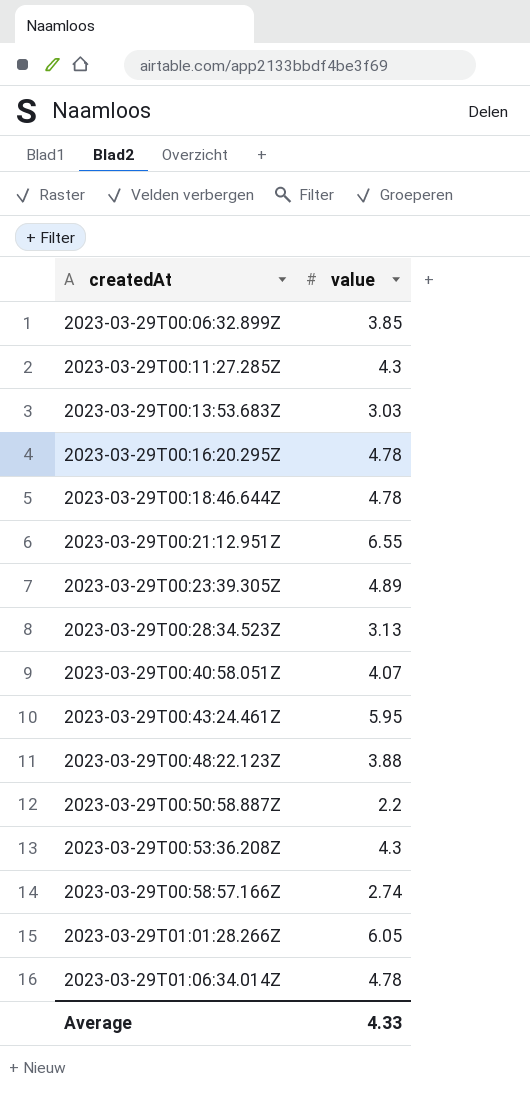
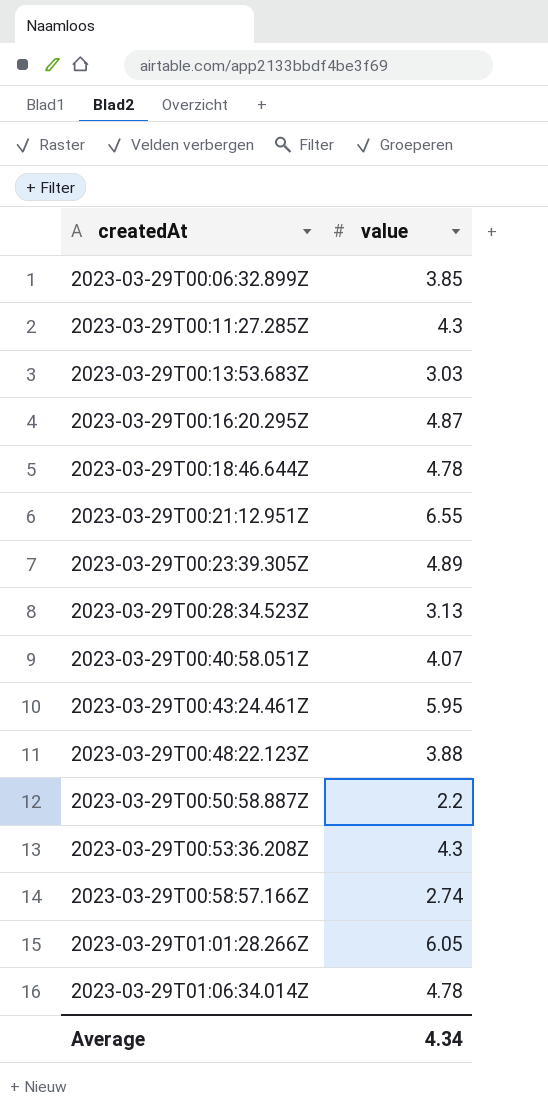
2023-03-29T00:16:20.295Z | value: 4.78 -> 4.87
Average | value: 4.33 -> 4.34

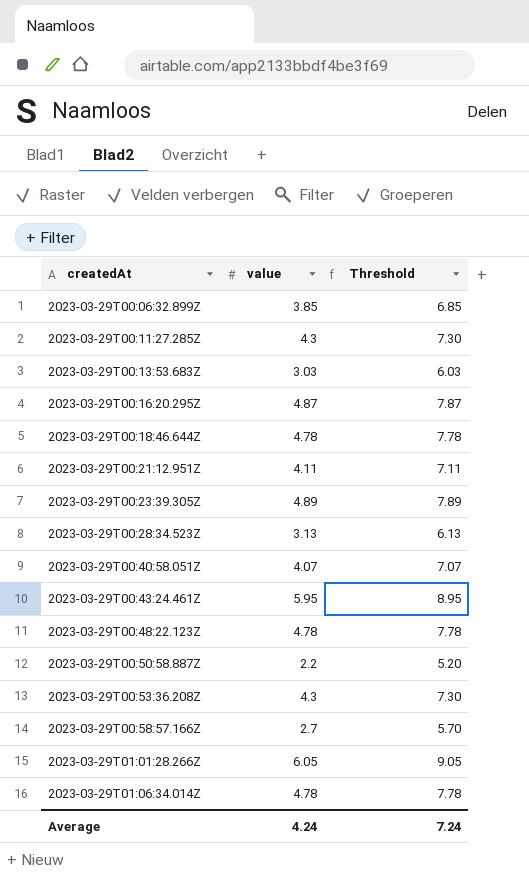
column Threshold | formula: none -> [value] + 3
2023-03-29T00:21:12.951Z | value: 6.55 -> 4.11
2023-03-29T00:48:22.123Z | value: 3.88 -> 4.78
2023-03-29T00:58:57.166Z | value: 2.74 -> 2.7
Average | value: 4.34 -> 4.24

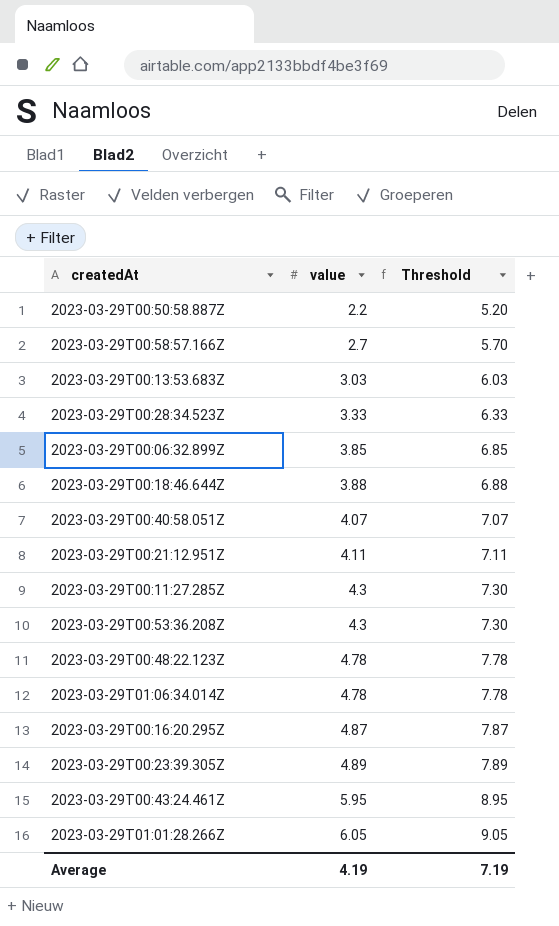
row order: createdAt ascending -> value ascending
2023-03-29T00:28:34.523Z | value: 3.13 -> 3.33
2023-03-29T00:28:34.523Z | Threshold: 6.13 -> 6.33
2023-03-29T00:18:46.644Z | value: 4.78 -> 3.88
2023-03-29T00:18:46.644Z | Threshold: 7.78 -> 6.88
Average | value: 4.24 -> 4.19
Average | Threshold: 7.24 -> 7.19

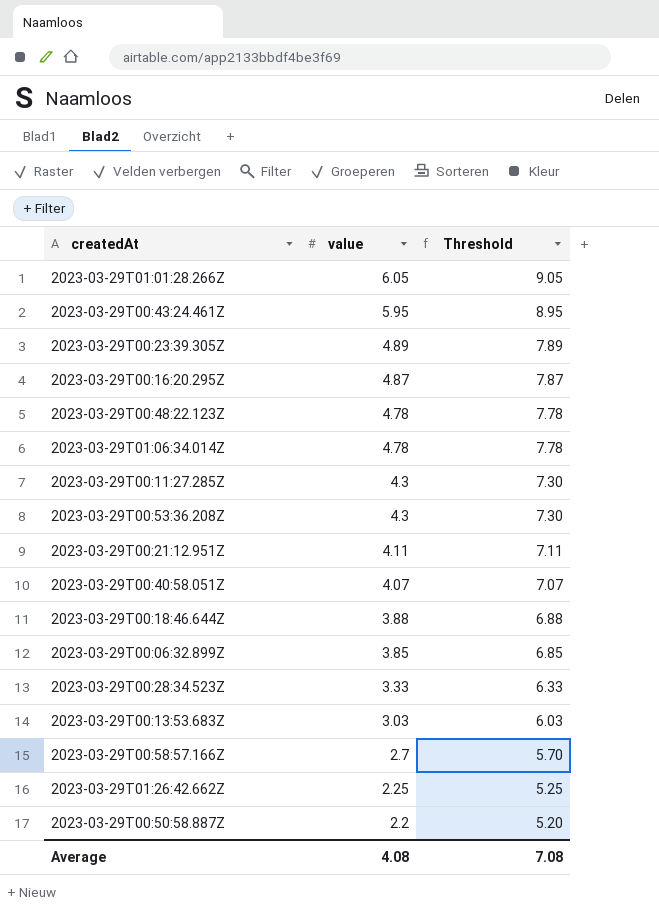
row order: value ascending -> value descending
row 2023-03-29T01:26:42.662Z: none -> 2.25 | 5.25
Average | value: 4.19 -> 4.08
Average | Threshold: 7.19 -> 7.08

